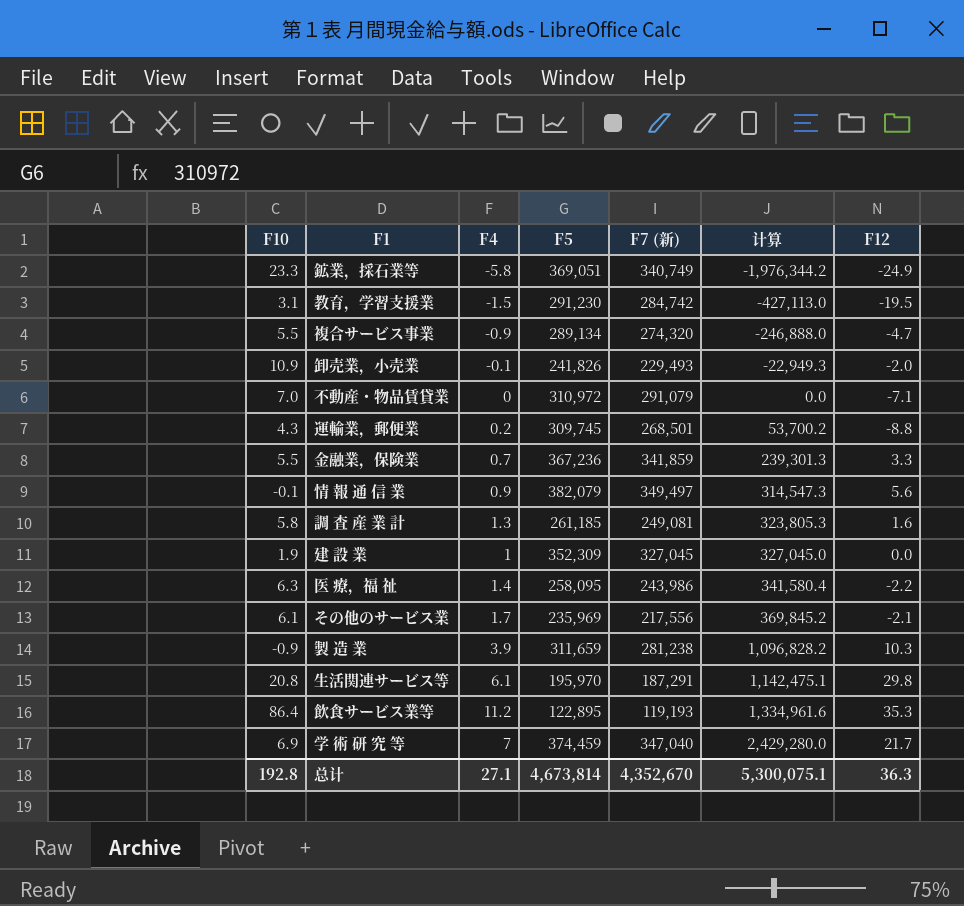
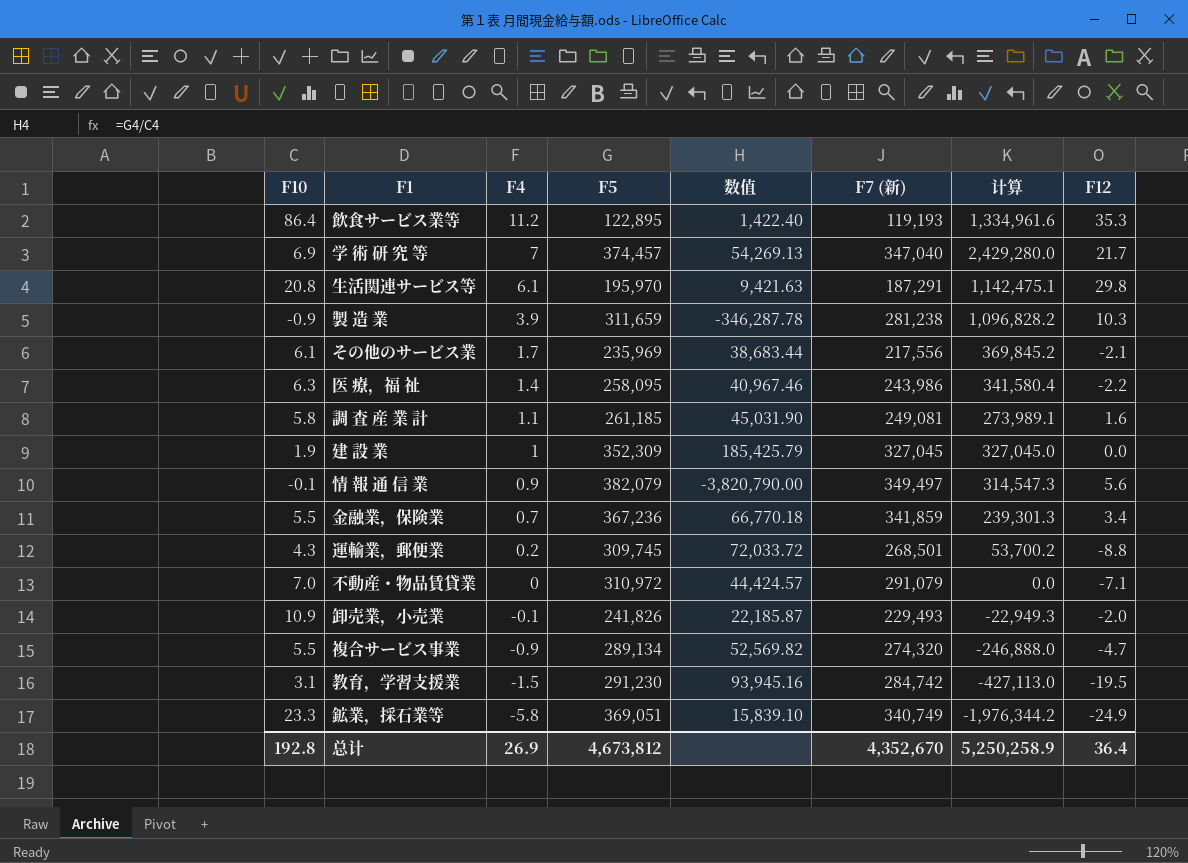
row order: 计算 ascending -> F4 descending
column 数值 | formula: none -> [F5] / [F10]
学 術 研 究 等 | F5: 374,459 -> 374,457
調 査 産 業 計 | F4: 1.3 -> 1.1
調 査 産 業 計 | 计算: 323,805.3 -> 273,989.1
金融業，保険業 | F12: 3.3 -> 3.4
总计 | F4: 27.1 -> 26.9
总计 | F5: 4,673,814 -> 4,673,812
总计 | 计算: 5,300,075.1 -> 5,250,258.9
总计 | F12: 36.3 -> 36.4

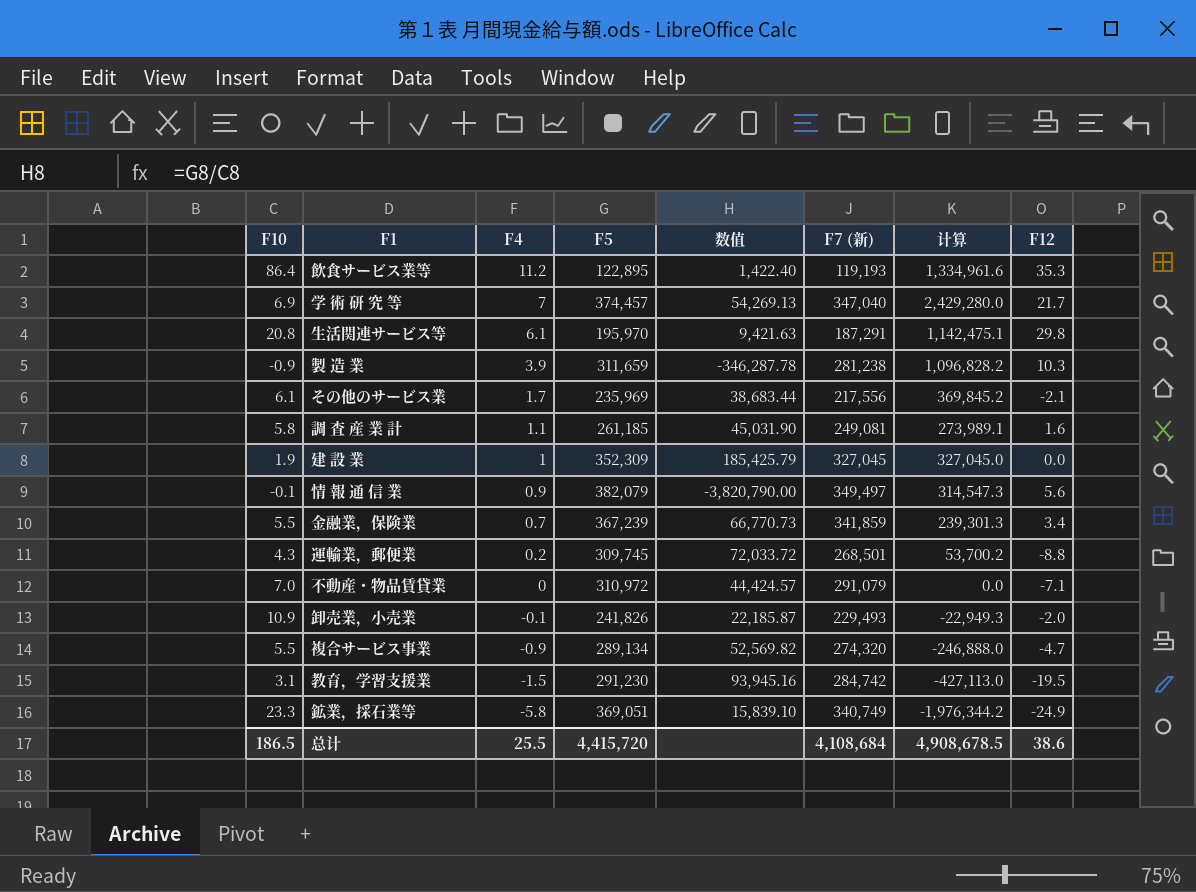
row 医 療，福 祉: 6.3 | 1.4 | 258,095 | 40,967.46 | 243,986 | 341,580.4 | -2.2 -> none
金融業，保険業 | F5: 367,236 -> 367,239
金融業，保険業 | 数值: 66,770.18 -> 66,770.73
总计 | F10: 192.8 -> 186.5
总计 | F4: 26.9 -> 25.5
总计 | F5: 4,673,812 -> 4,415,720
总计 | F7 (新): 4,352,670 -> 4,108,684
总计 | 计算: 5,250,258.9 -> 4,908,678.5
总计 | F12: 36.4 -> 38.6

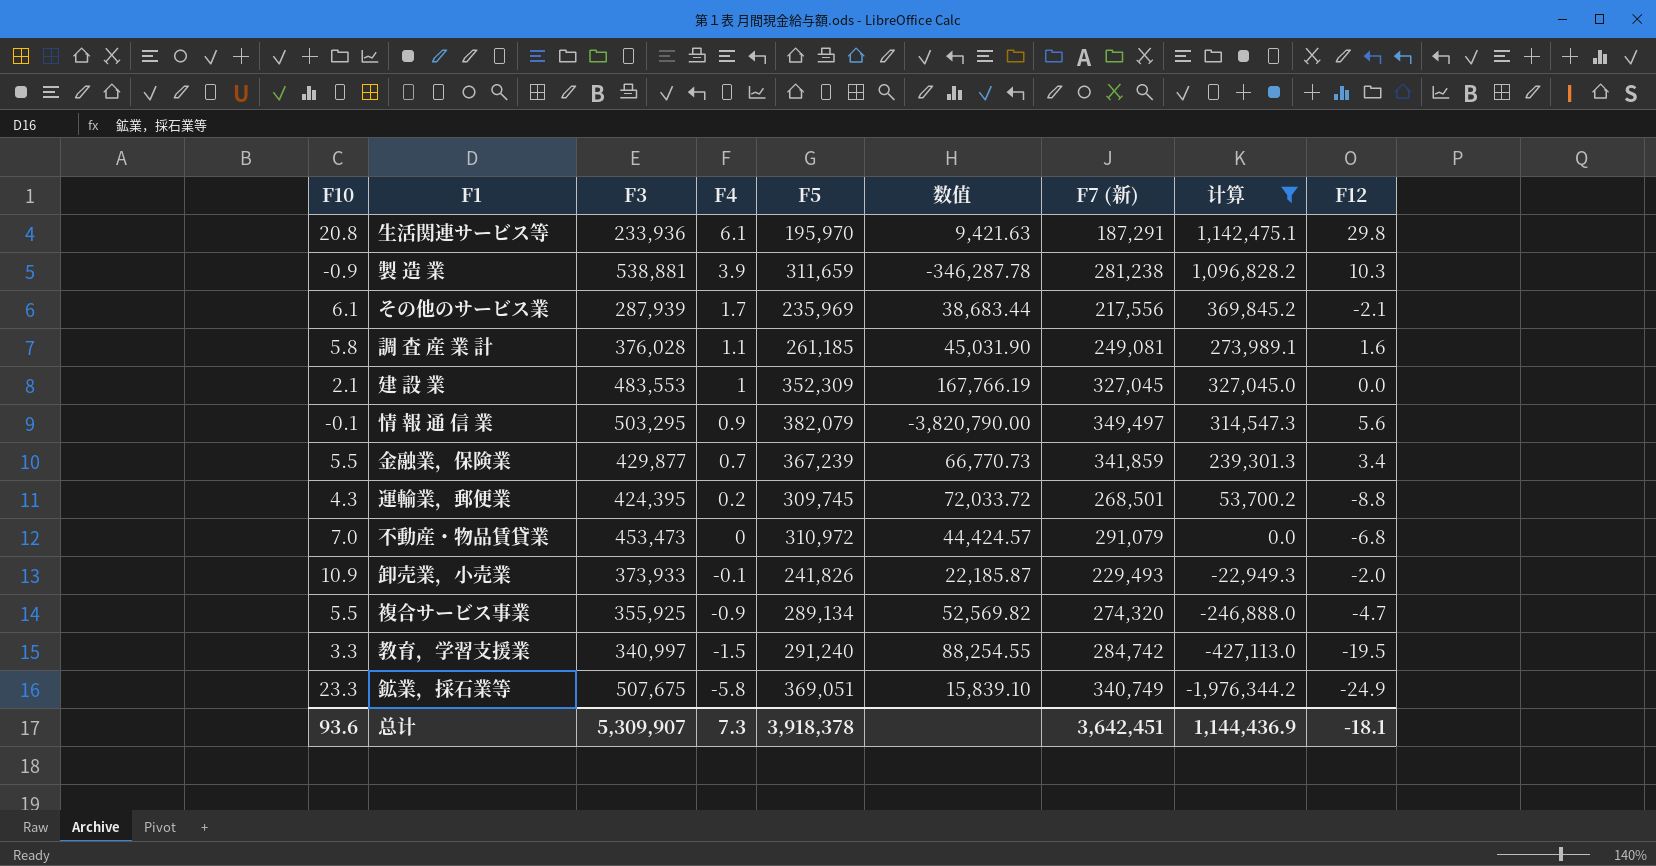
filter: none -> 计算 <= 1,142,475.1
column F3 | position: none -> 3
建 設 業 | F10: 1.9 -> 2.1
建 設 業 | 数值: 185,425.79 -> 167,766.19
不動産・物品賃貸業 | F12: -7.1 -> -6.8
教育，学習支援業 | F10: 3.1 -> 3.3
教育，学習支援業 | F5: 291,230 -> 291,240
教育，学習支援業 | 数值: 93,945.16 -> 88,254.55
总计 | F10: 186.5 -> 93.6
总计 | F4: 25.5 -> 7.3
总计 | F5: 4,415,720 -> 3,918,378
总计 | F7 (新): 4,108,684 -> 3,642,451
总计 | 计算: 4,908,678.5 -> 1,144,436.9
总计 | F12: 38.6 -> -18.1

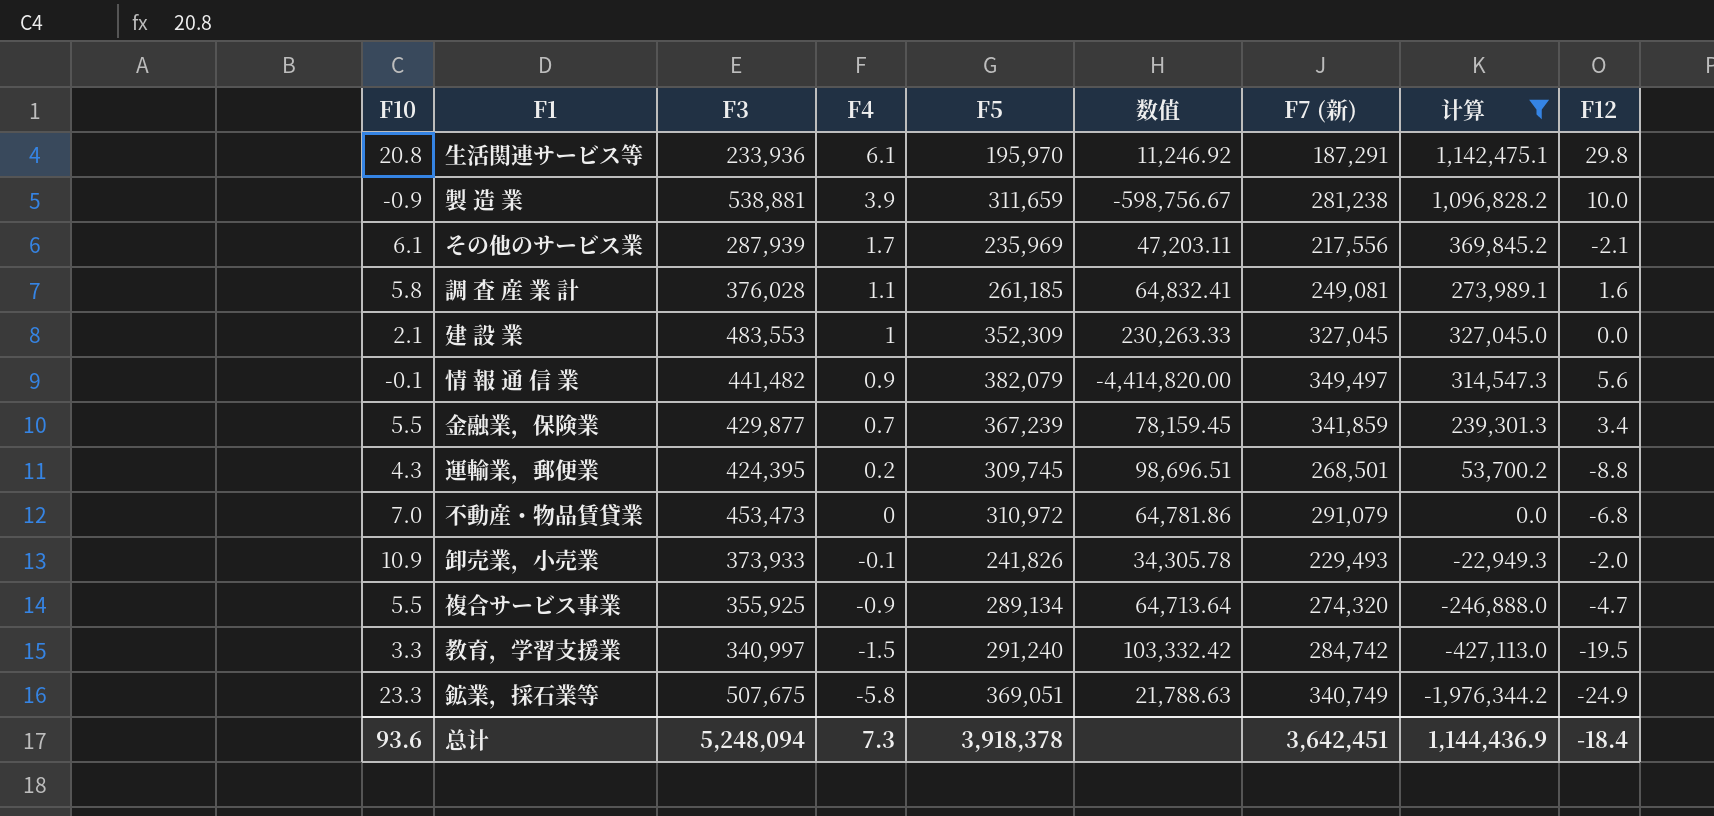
column 数值 | formula: [F5] / [F10] -> [F3] / [F10]
製 造 業 | F12: 10.3 -> 10.0
情 報 通 信 業 | F3: 503,295 -> 441,482
总计 | F3: 5,309,907 -> 5,248,094
总计 | F12: -18.1 -> -18.4

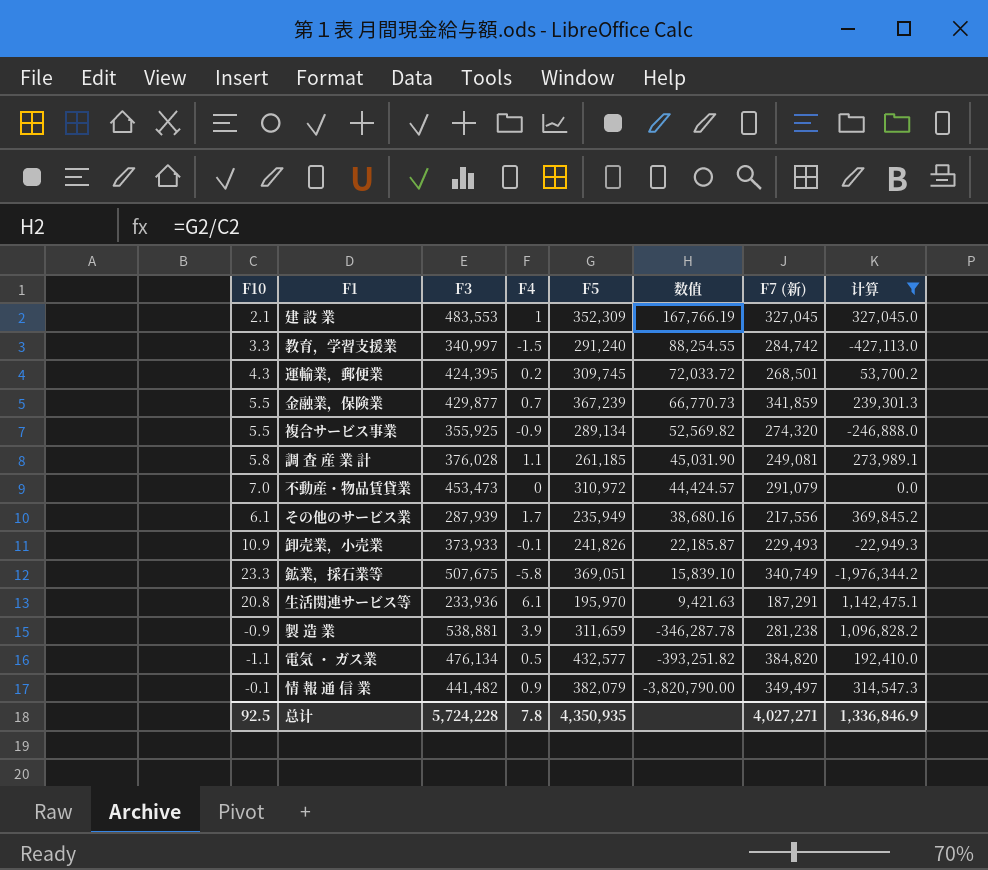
row order: F4 descending -> 数值 descending
column F12 | position: 9 -> none
column 数值 | formula: [F3] / [F10] -> [F5] / [F10]
その他のサービス業 | F5: 235,969 -> 235,949
row 電気 ・ ガス業: none -> -1.1 | 476,134 | 0.5 | 432,577 | -393,251.82 | 384,820 | 192,410.0
总计 | F10: 93.6 -> 92.5
总计 | F3: 5,248,094 -> 5,724,228
总计 | F4: 7.3 -> 7.8
总计 | F5: 3,918,378 -> 4,350,935
总计 | F7 (新): 3,642,451 -> 4,027,271
总计 | 计算: 1,144,436.9 -> 1,336,846.9

